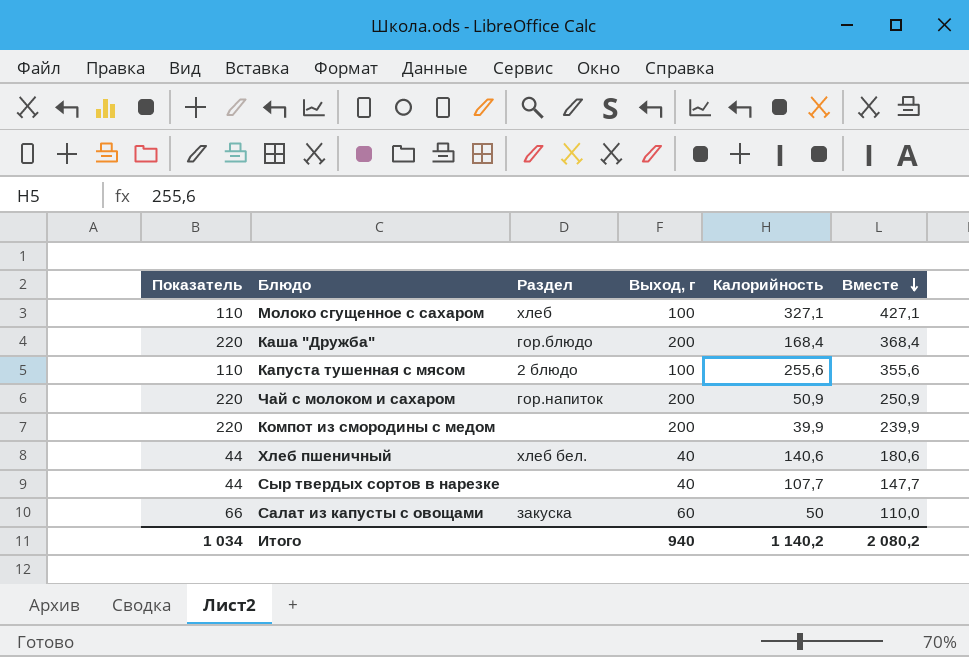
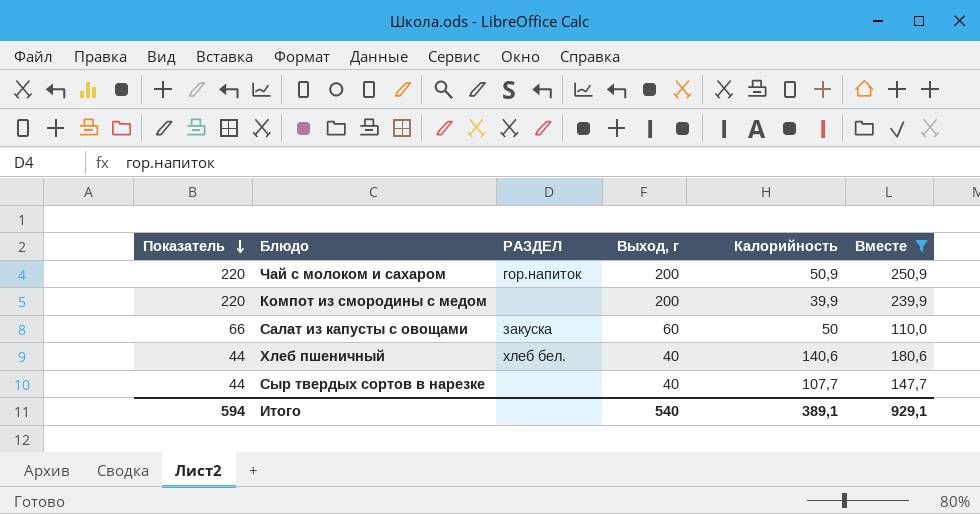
filter: none -> Вместе <= 250,9
row order: Вместе descending -> Показатель descending
column name: Раздел -> РАЗДЕЛ
Итого | Показатель: 1 034 -> 594
Итого | Выход, г: 940 -> 540
Итого | Калорийность: 1 140,2 -> 389,1
Итого | Вместе: 2 080,2 -> 929,1

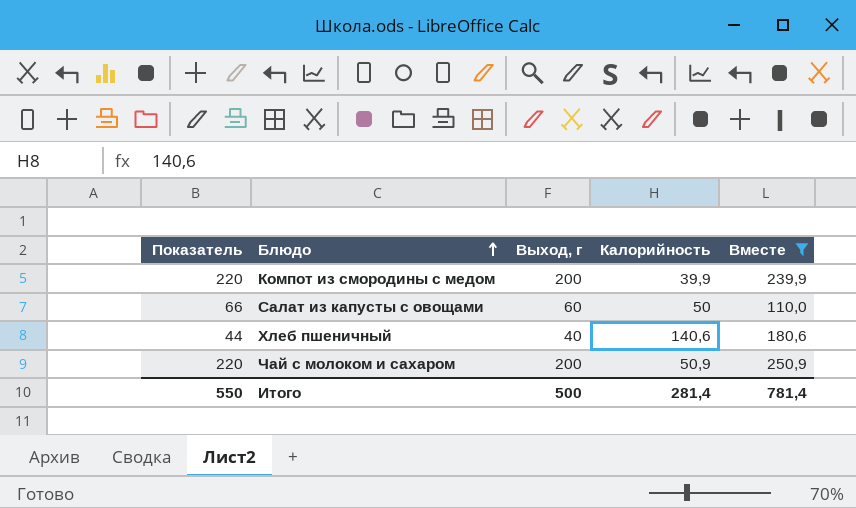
row order: Показатель descending -> Блюдо ascending
column РАЗДЕЛ | position: 3 -> none
row Сыр твердых сортов в нарезке: 44 | none | 40 | 107,7 | 147,7 -> none
Итого | Показатель: 594 -> 550
Итого | Выход, г: 540 -> 500
Итого | Калорийность: 389,1 -> 281,4
Итого | Вместе: 929,1 -> 781,4

